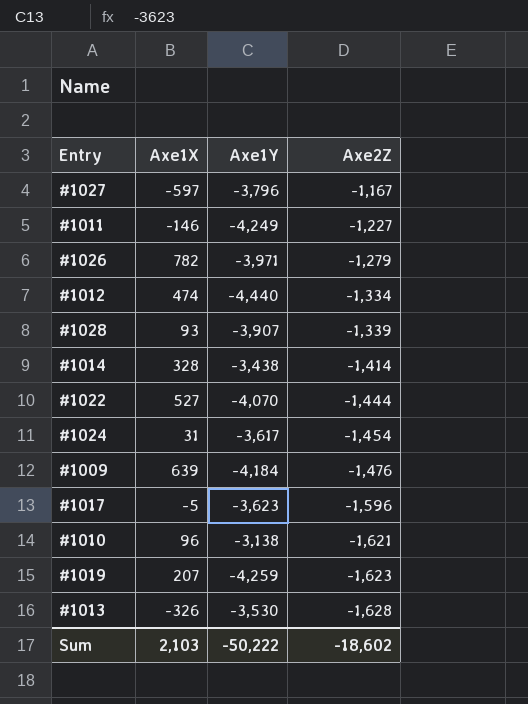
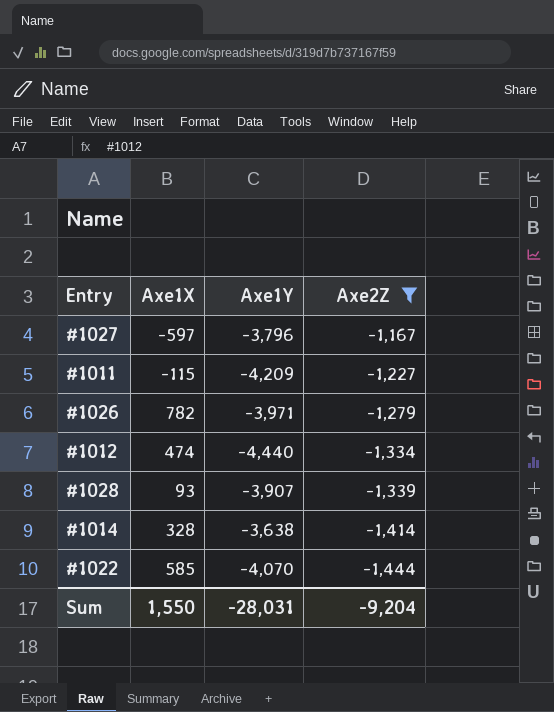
filter: none -> Axe2Z >= -1,444
#1011 | Axe1X: -146 -> -115
#1011 | Axe1Y: -4,249 -> -4,209
#1014 | Axe1Y: -3,438 -> -3,638
#1022 | Axe1X: 527 -> 585
Sum | Axe1X: 2,103 -> 1,550
Sum | Axe1Y: -50,222 -> -28,031
Sum | Axe2Z: -18,602 -> -9,204

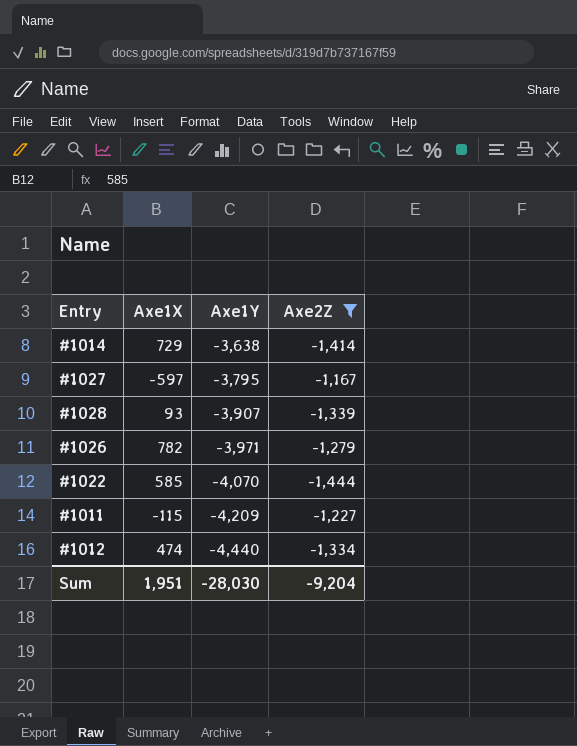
row order: Axe2Z descending -> Axe1Y descending
#1014 | Axe1X: 328 -> 729
#1027 | Axe1Y: -3,796 -> -3,795
Sum | Axe1X: 1,550 -> 1,951
Sum | Axe1Y: -28,031 -> -28,030

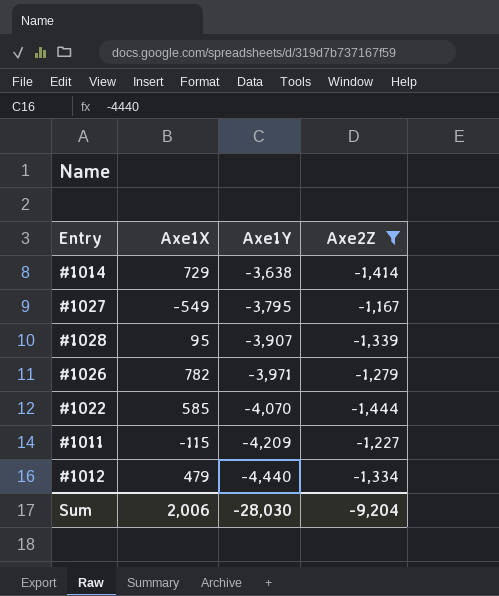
#1027 | Axe1X: -597 -> -549
#1028 | Axe1X: 93 -> 95
#1012 | Axe1X: 474 -> 479
Sum | Axe1X: 1,951 -> 2,006

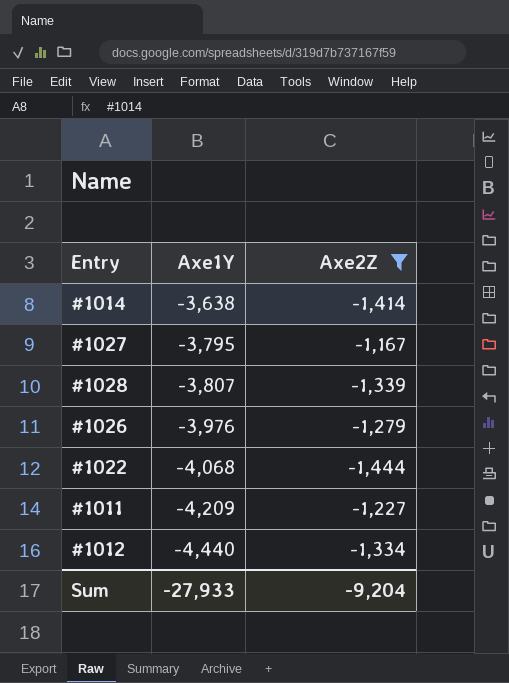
column Axe1X | position: 2 -> none
#1028 | Axe1Y: -3,907 -> -3,807
#1026 | Axe1Y: -3,971 -> -3,976
#1022 | Axe1Y: -4,070 -> -4,068
Sum | Axe1Y: -28,030 -> -27,933

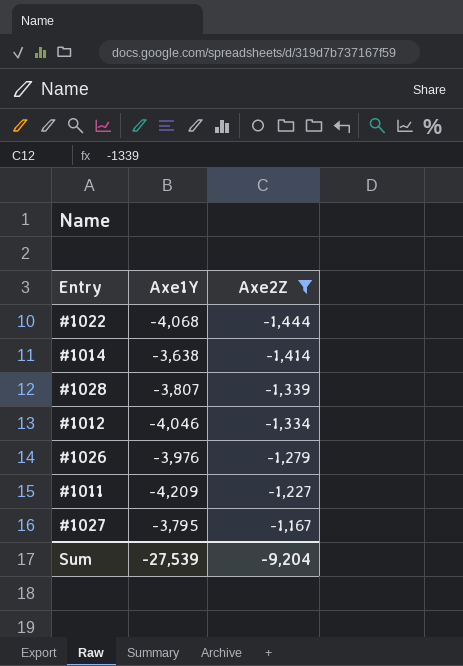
row order: Axe1Y descending -> Axe2Z ascending
#1012 | Axe1Y: -4,440 -> -4,046
Sum | Axe1Y: -27,933 -> -27,539

